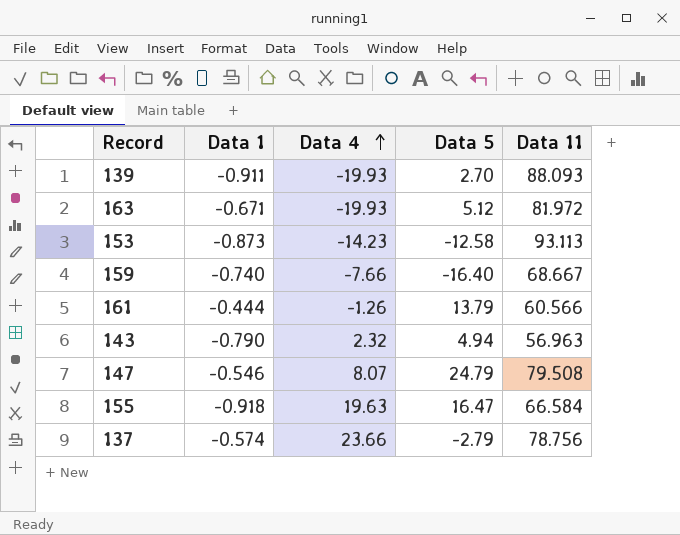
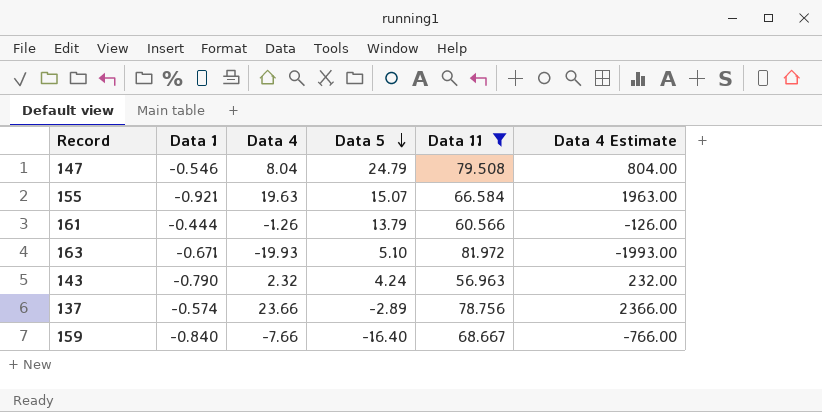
filter: none -> Data 11 <= 81.972
row order: Data 4 ascending -> Data 5 descending
column Data 4 Estimate | formula: none -> [Data 4] * 100
147 | Data 4: 8.07 -> 8.04
155 | Data 1: -0.918 -> -0.921
155 | Data 5: 16.47 -> 15.07
163 | Data 5: 5.12 -> 5.10
143 | Data 5: 4.94 -> 4.24
137 | Data 5: -2.79 -> -2.89
159 | Data 1: -0.740 -> -0.840

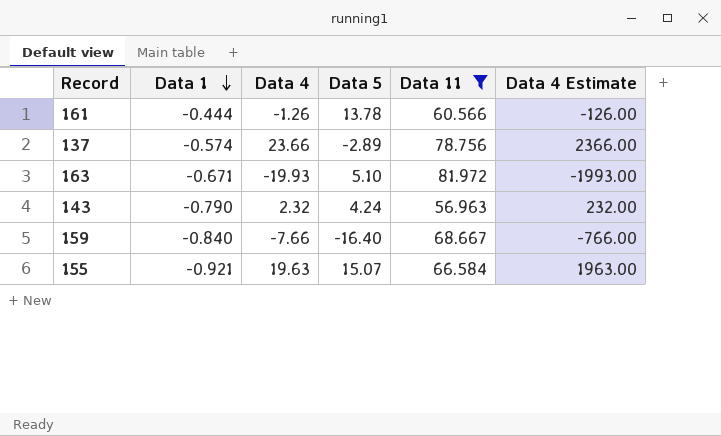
row order: Data 5 descending -> Data 1 descending
row 147: -0.546 | 8.04 | 24.79 | 79.508 | 804.00 -> none
161 | Data 5: 13.79 -> 13.78

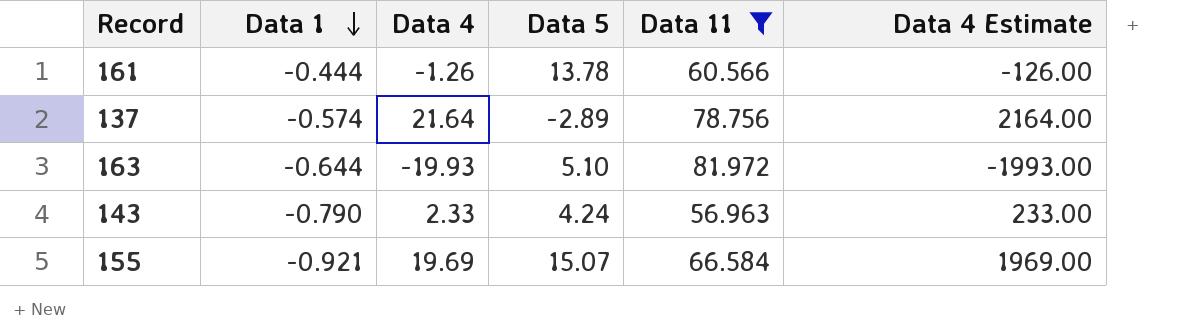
row 159: -0.840 | -7.66 | -16.40 | 68.667 | -766.00 -> none
137 | Data 4: 23.66 -> 21.64
137 | Data 4 Estimate: 2366.00 -> 2164.00
163 | Data 1: -0.671 -> -0.644
143 | Data 4: 2.32 -> 2.33
143 | Data 4 Estimate: 232.00 -> 233.00
155 | Data 4: 19.63 -> 19.69
155 | Data 4 Estimate: 1963.00 -> 1969.00

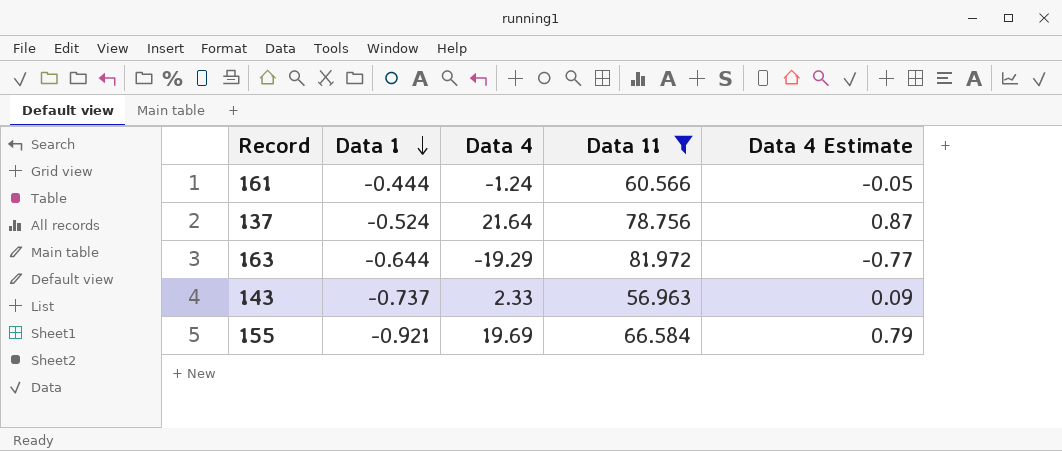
column Data 5 | position: 4 -> none
column Data 4 Estimate | formula: [Data 4] * 100 -> [Data 4] * 0.04
161 | Data 4: -1.26 -> -1.24
137 | Data 1: -0.574 -> -0.524
163 | Data 4: -19.93 -> -19.29
143 | Data 1: -0.790 -> -0.737

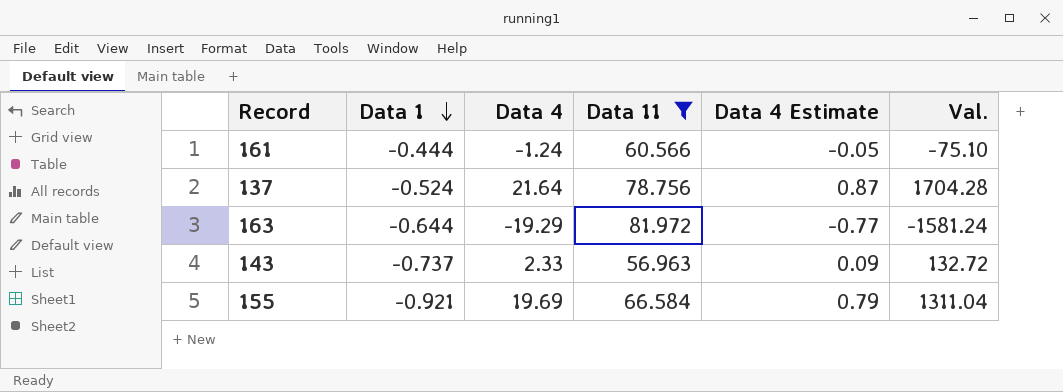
column Val. | formula: none -> [Data 4] * [Data 11]

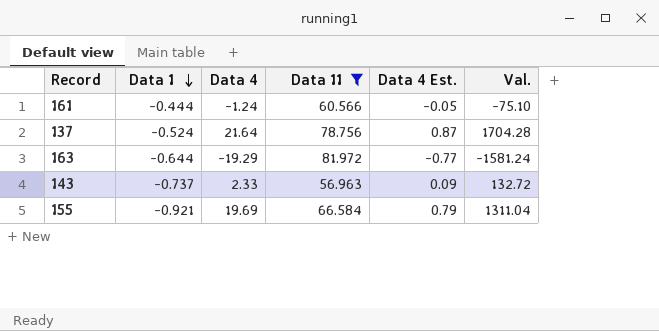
column name: Data 4 Estimate -> Data 4 Est.

